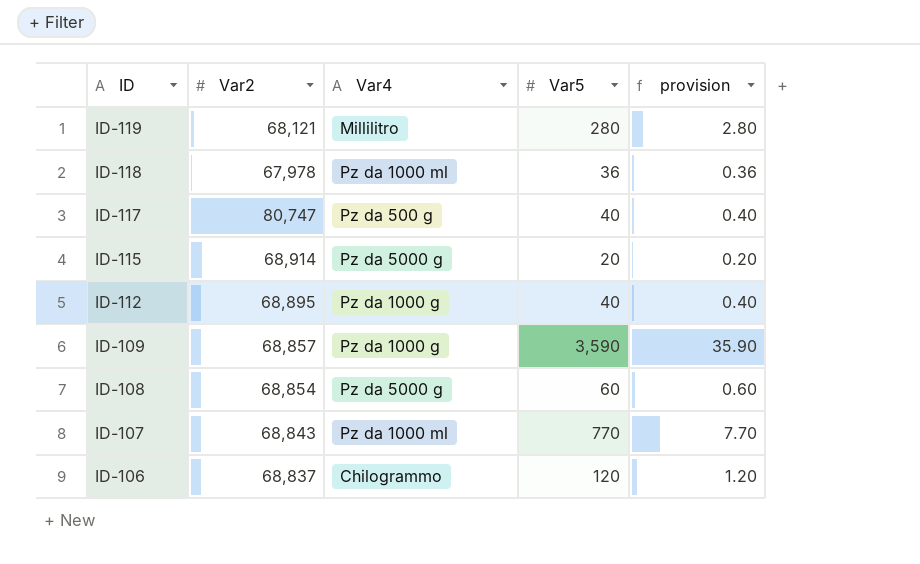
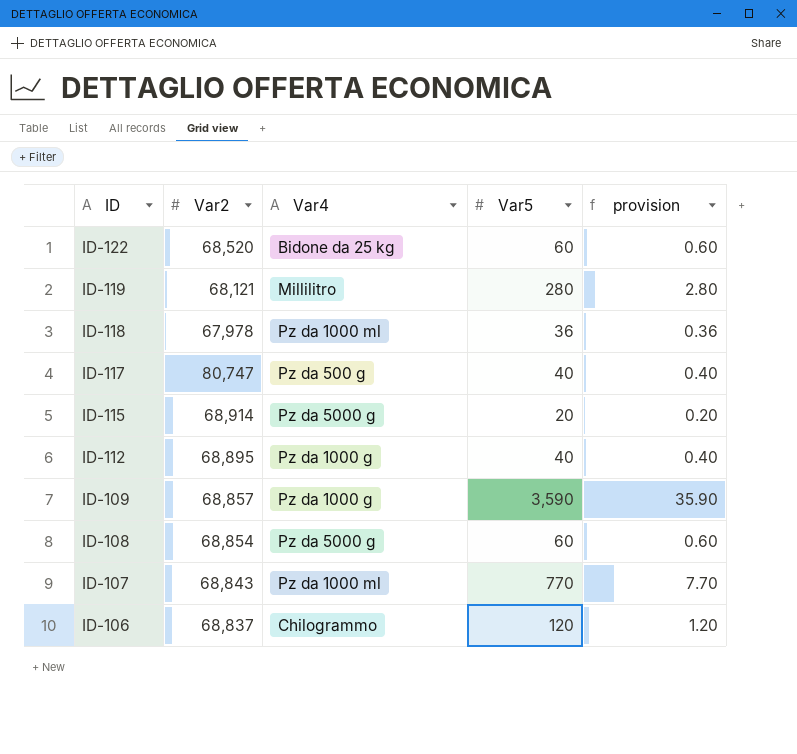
row ID-122: none -> 68,520 | Bidone da 25 kg | 60 | 0.60

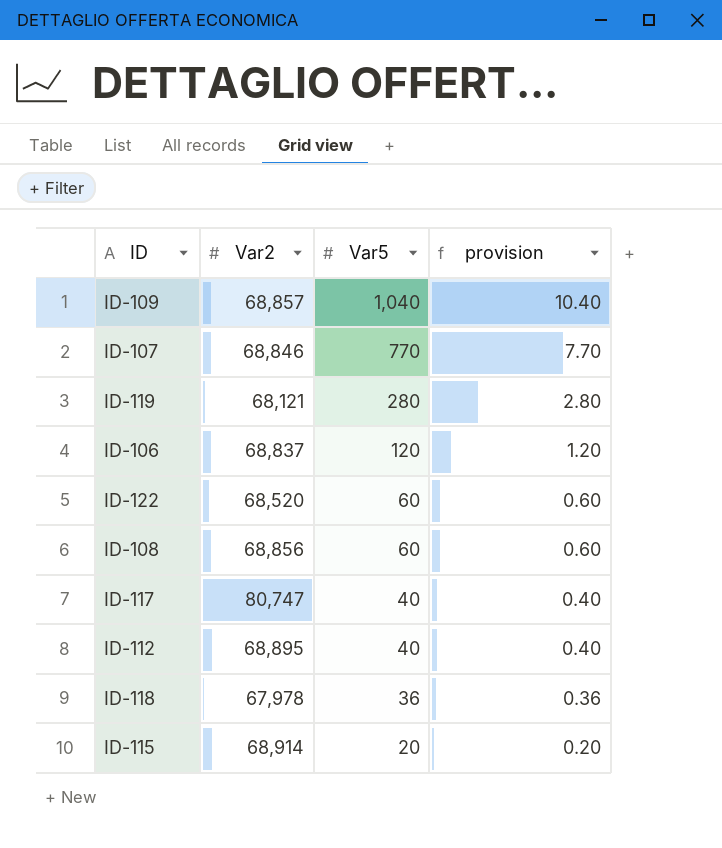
row order: ID descending -> Var5 descending
column Var4 | position: 3 -> none
ID-109 | Var5: 3,590 -> 1,040
ID-109 | provision: 35.90 -> 10.40
ID-107 | Var2: 68,843 -> 68,846
ID-108 | Var2: 68,854 -> 68,856

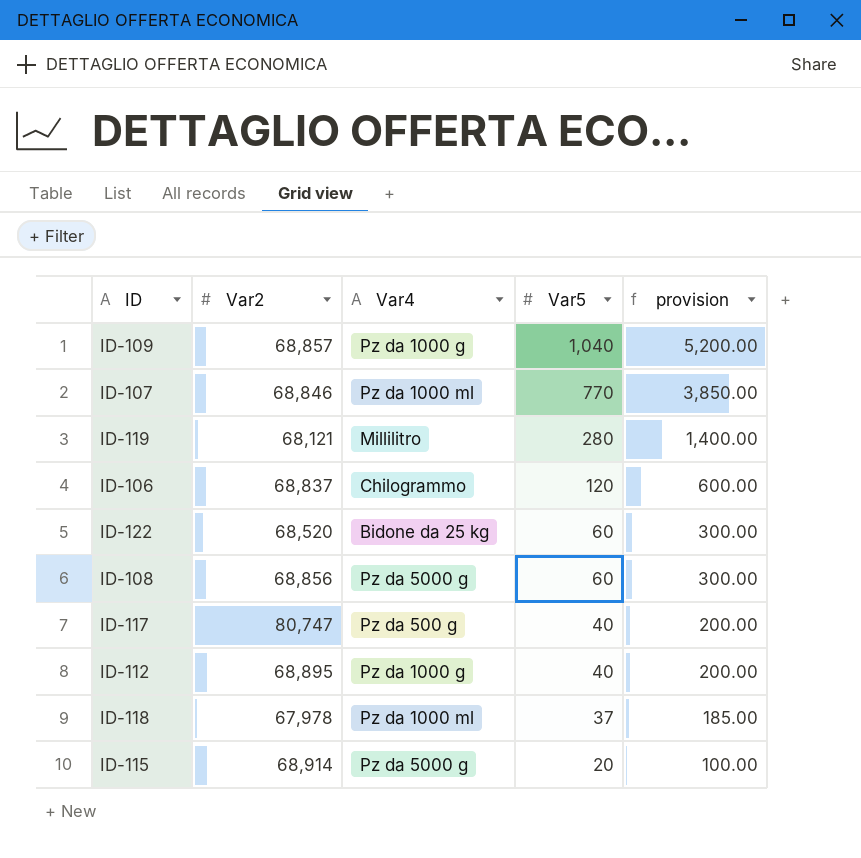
column Var4 | position: none -> 3
column provision | formula: [Var5] * 0.01 -> [Var5] * 5
ID-118 | Var5: 36 -> 37

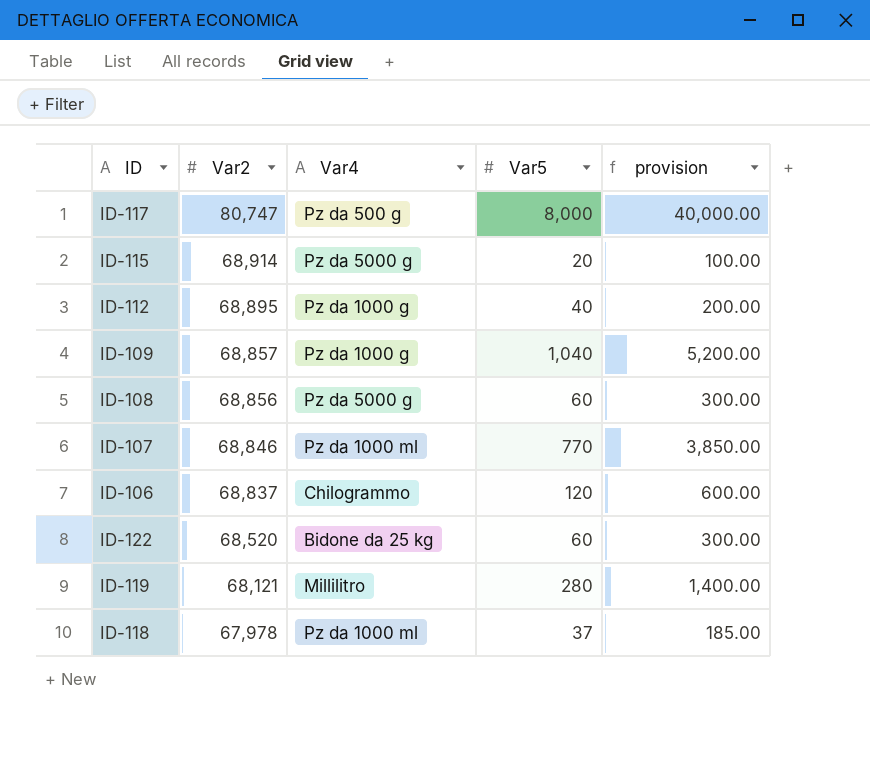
row order: Var5 descending -> Var2 descending
ID-117 | Var5: 40 -> 8,000
ID-117 | provision: 200.00 -> 40,000.00

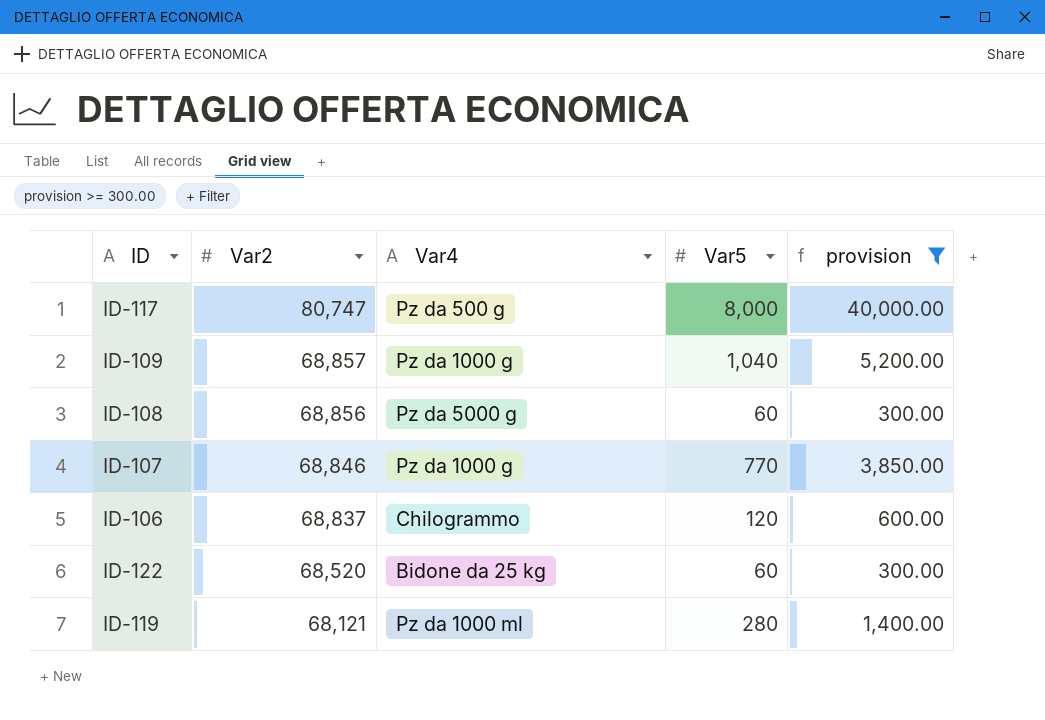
filter: none -> provision >= 300.00
ID-107 | Var4: Pz da 1000 ml -> Pz da 1000 g
ID-119 | Var4: Millilitro -> Pz da 1000 ml

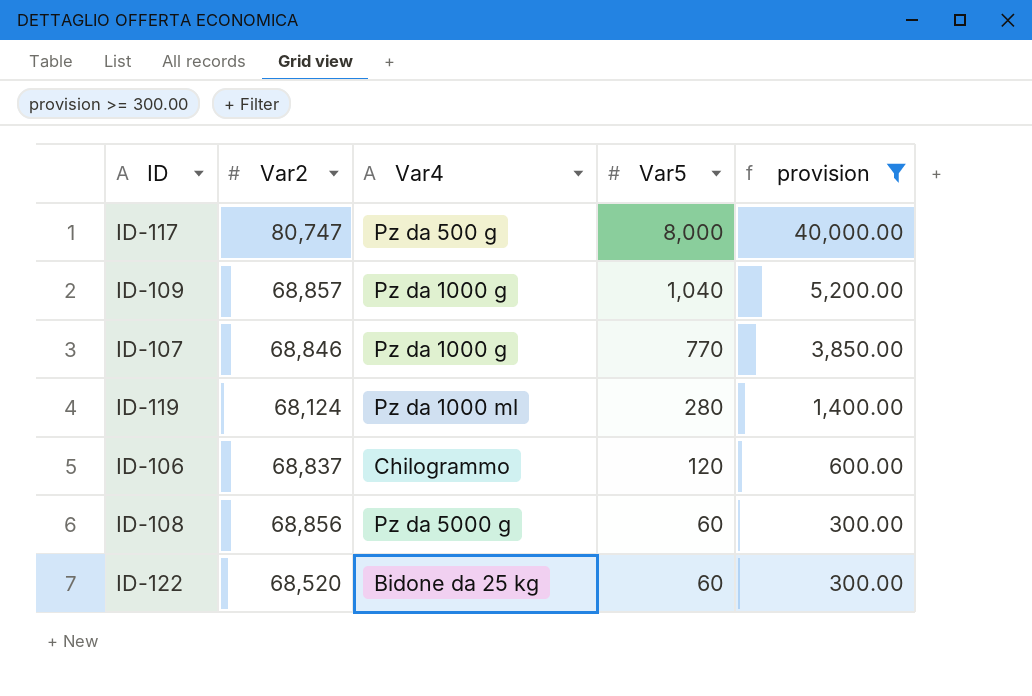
row order: Var2 descending -> Var5 descending
ID-119 | Var2: 68,121 -> 68,124

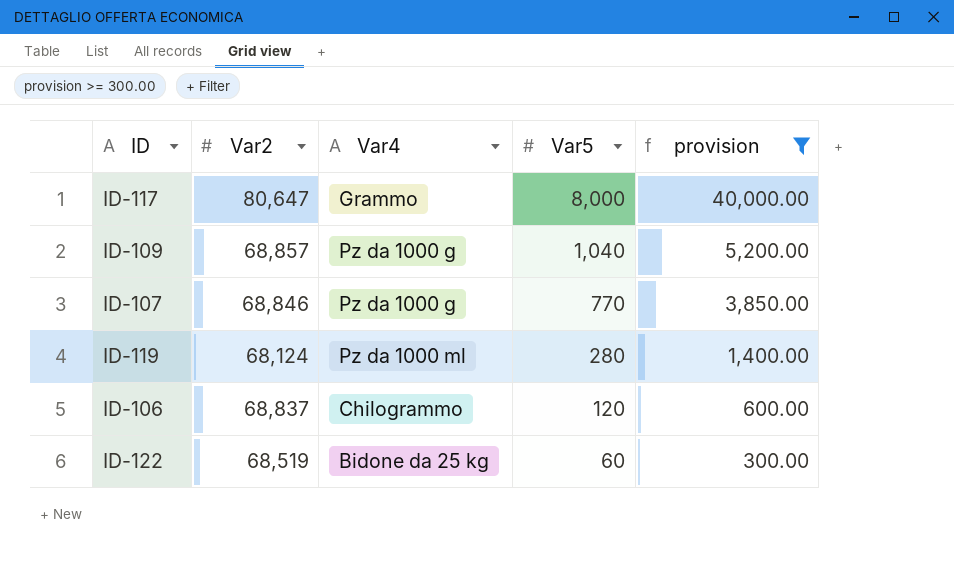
row ID-108: 68,856 | Pz da 5000 g | 60 | 300.00 -> none
ID-117 | Var2: 80,747 -> 80,647
ID-117 | Var4: Pz da 500 g -> Grammo
ID-122 | Var2: 68,520 -> 68,519

